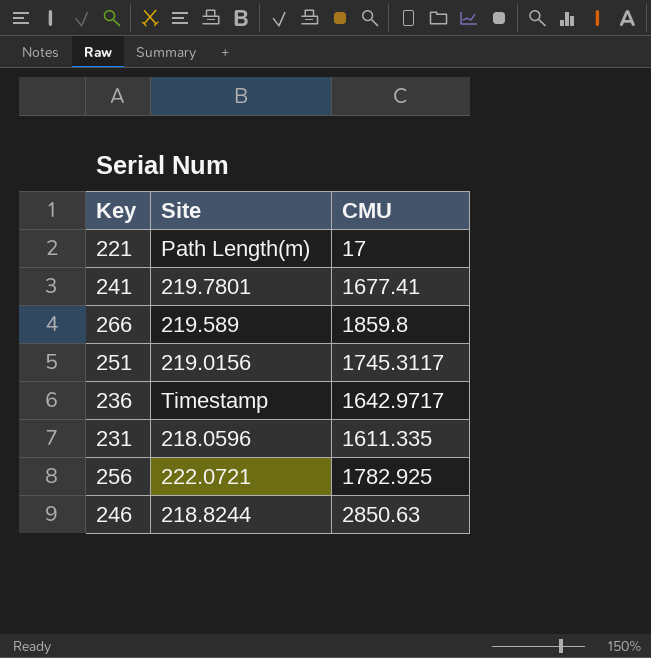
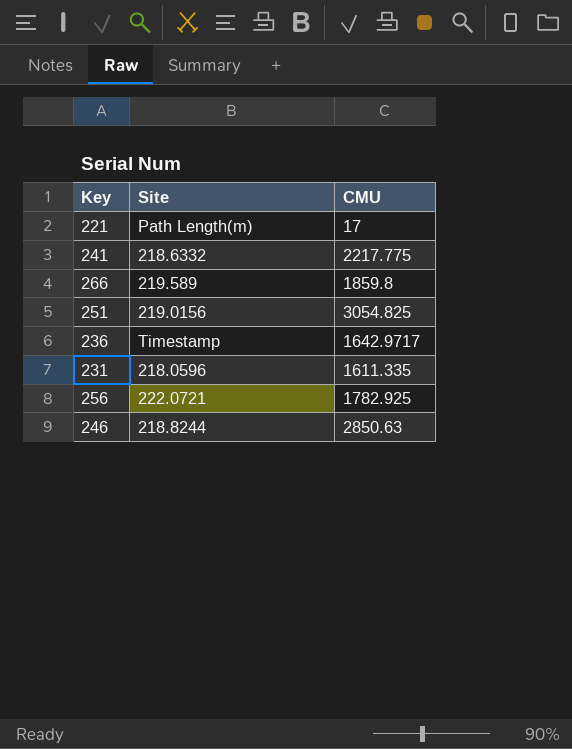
241 | Site: 219.7801 -> 218.6332
241 | CMU: 1677.41 -> 2217.775
251 | CMU: 1745.3117 -> 3054.825

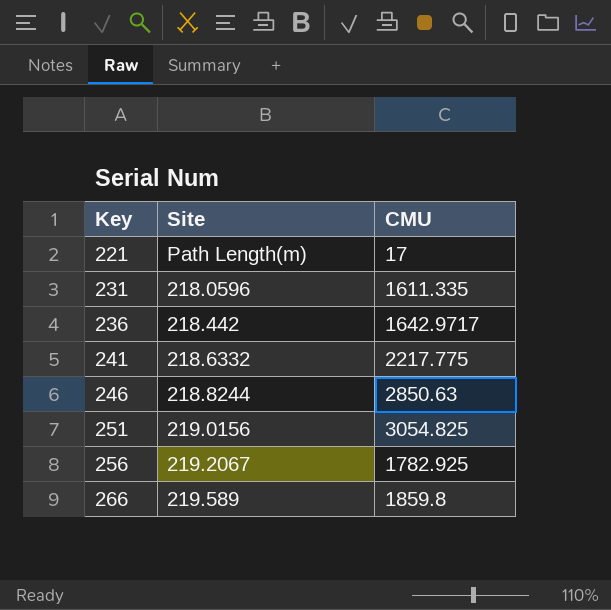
row order: none -> Key ascending
236 | Site: Timestamp -> 218.442
256 | Site: 222.0721 -> 219.2067

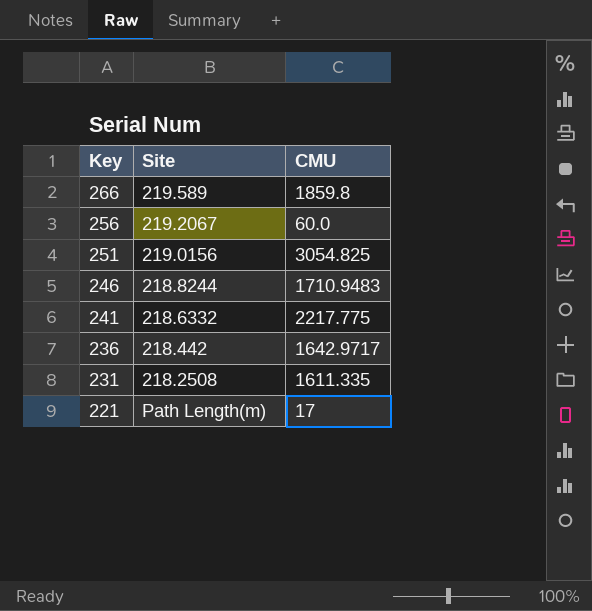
row order: Key ascending -> Key descending
256 | CMU: 1782.925 -> 60.0
246 | CMU: 2850.63 -> 1710.9483
231 | Site: 218.0596 -> 218.2508

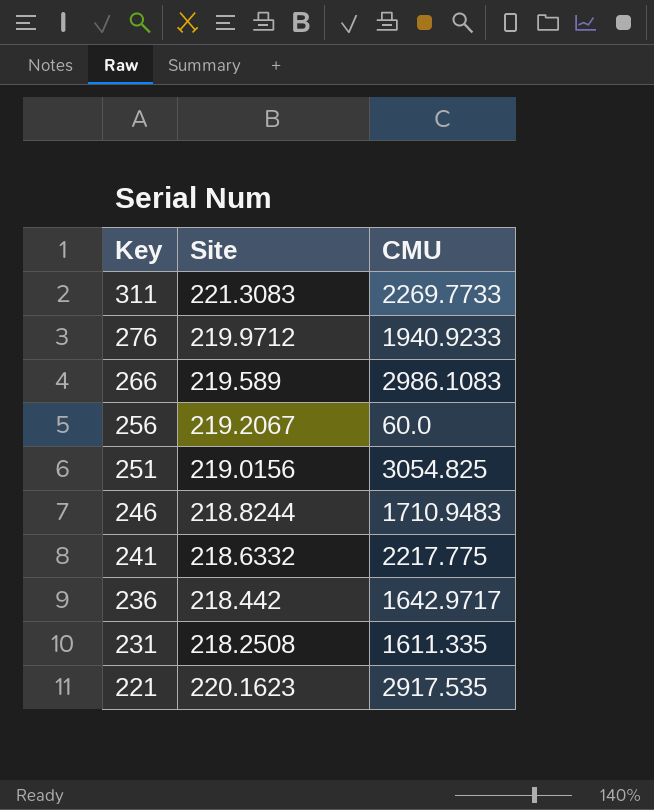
row 311: none -> 221.3083 | 2269.7733
row 276: none -> 219.9712 | 1940.9233
266 | CMU: 1859.8 -> 2986.1083
221 | Site: Path Length(m) -> 220.1623
221 | CMU: 17 -> 2917.535

